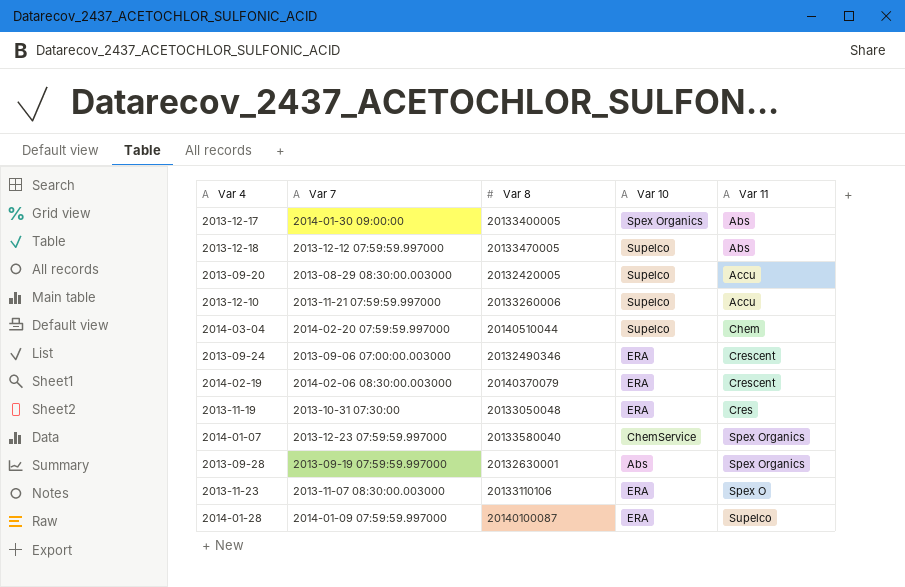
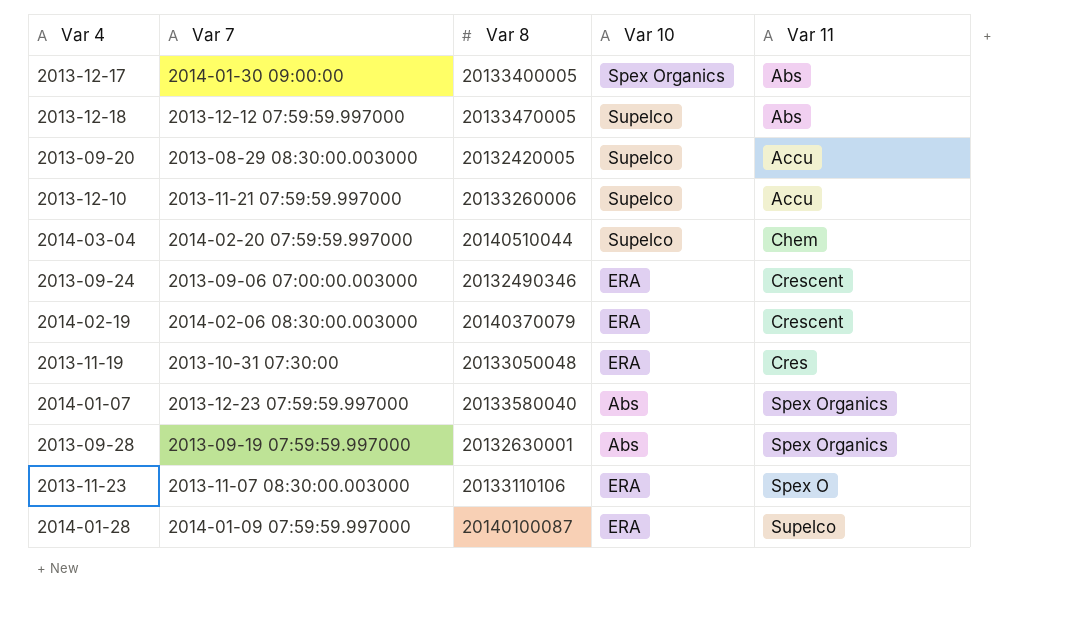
2014-01-07 | Var 10: ChemService -> Abs

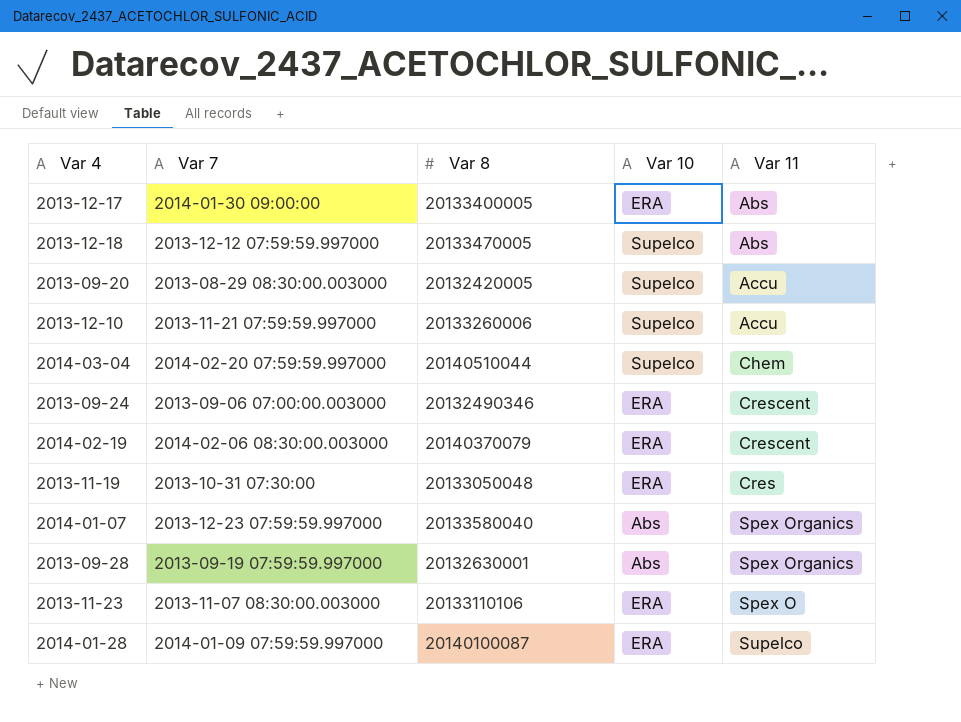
2013-12-17 | Var 10: Spex Organics -> ERA

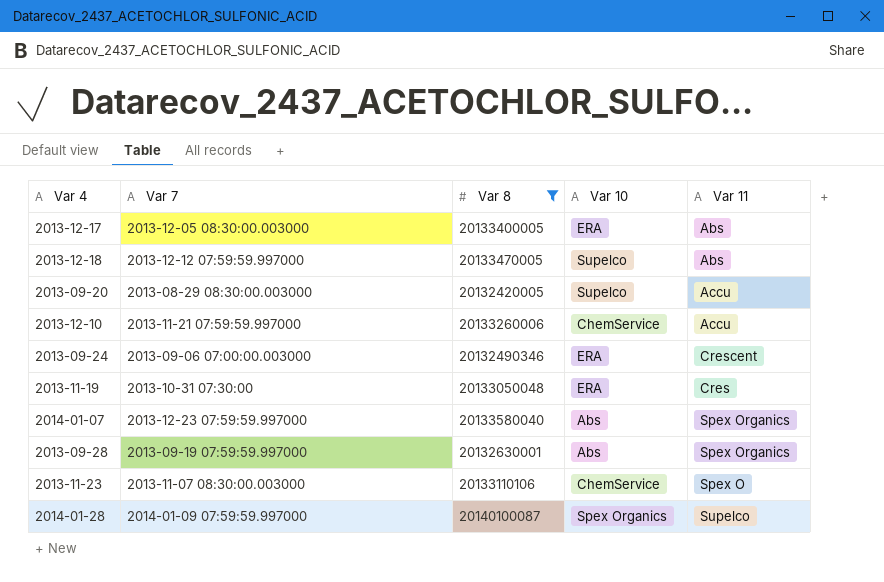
filter: none -> Var 8 <= 20140100087
2013-12-17 | Var 7: 2014-01-30 09:00:00 -> 2013-12-05 08:30:00.003000
2013-12-10 | Var 10: Supelco -> ChemService
2013-11-23 | Var 10: ERA -> ChemService
2014-01-28 | Var 10: ERA -> Spex Organics

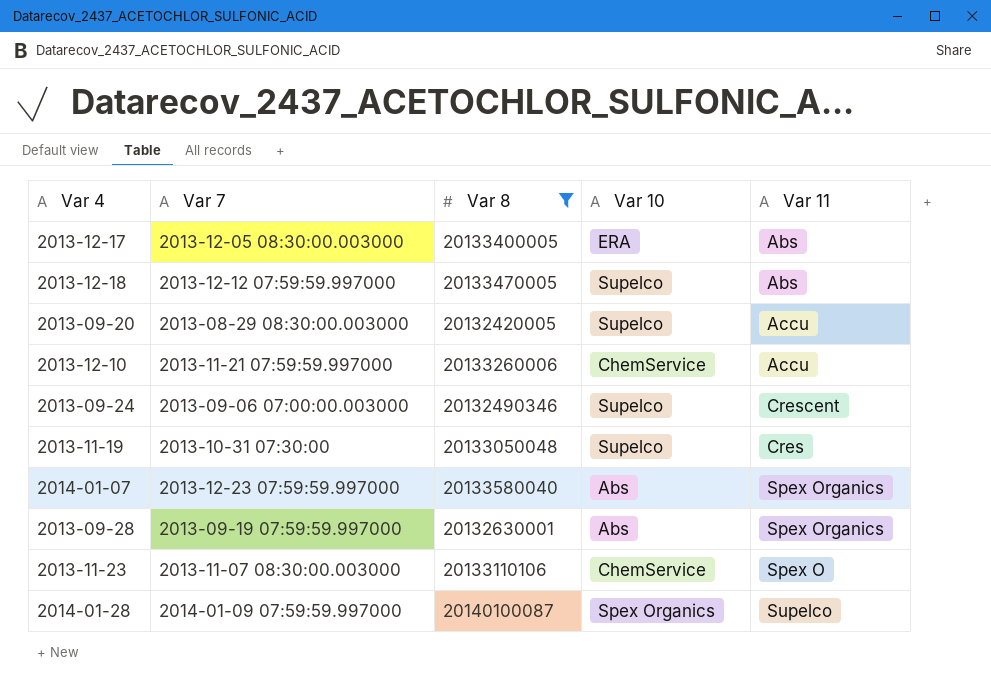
2013-09-24 | Var 10: ERA -> Supelco
2013-11-19 | Var 10: ERA -> Supelco

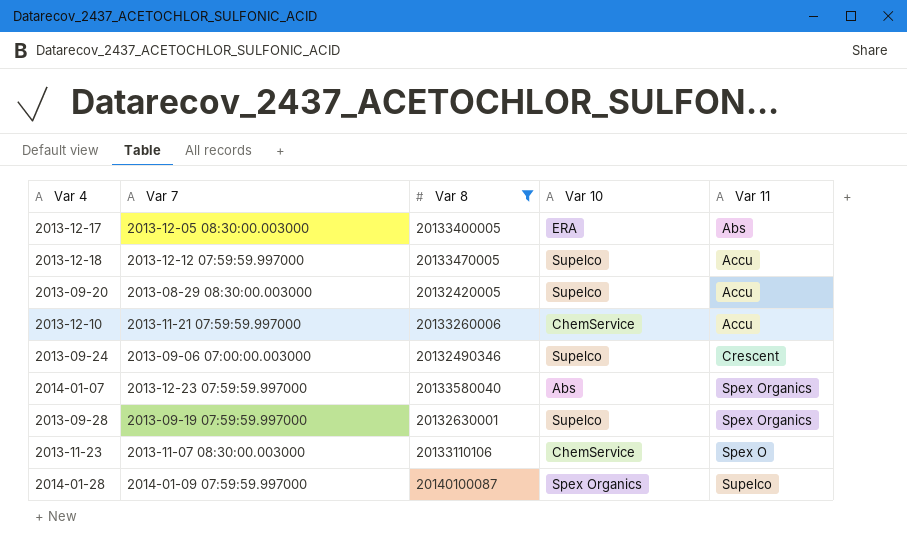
row 2013-11-19: 2013-10-31 07:30:00 | 20133050048 | Supelco | Cres -> none
2013-12-18 | Var 11: Abs -> Accu
2013-09-28 | Var 10: Abs -> Supelco

